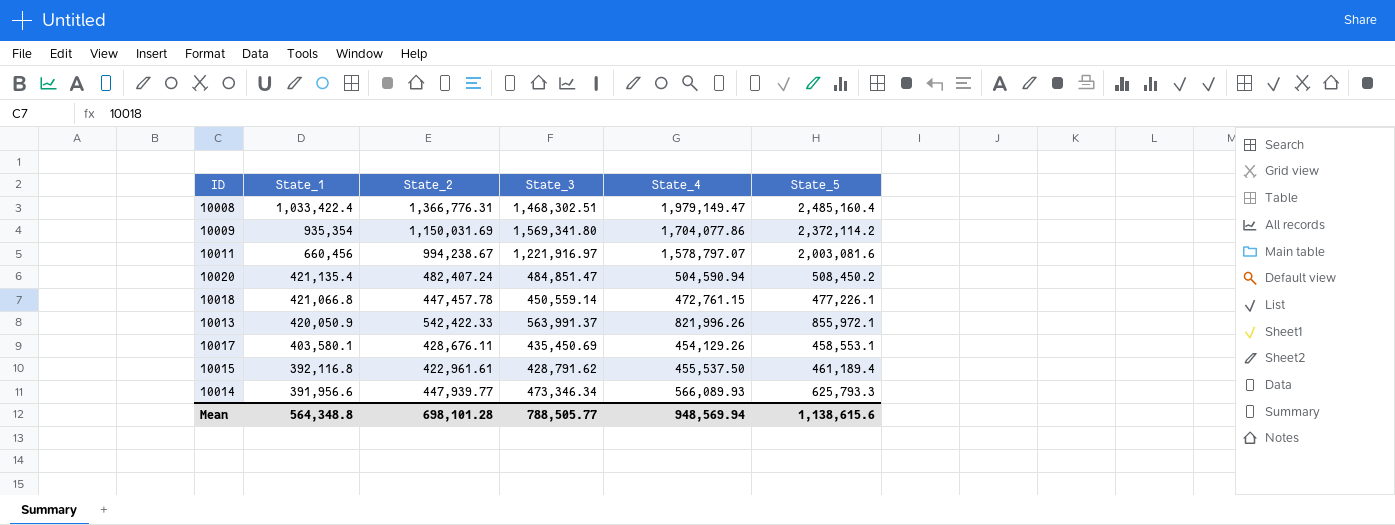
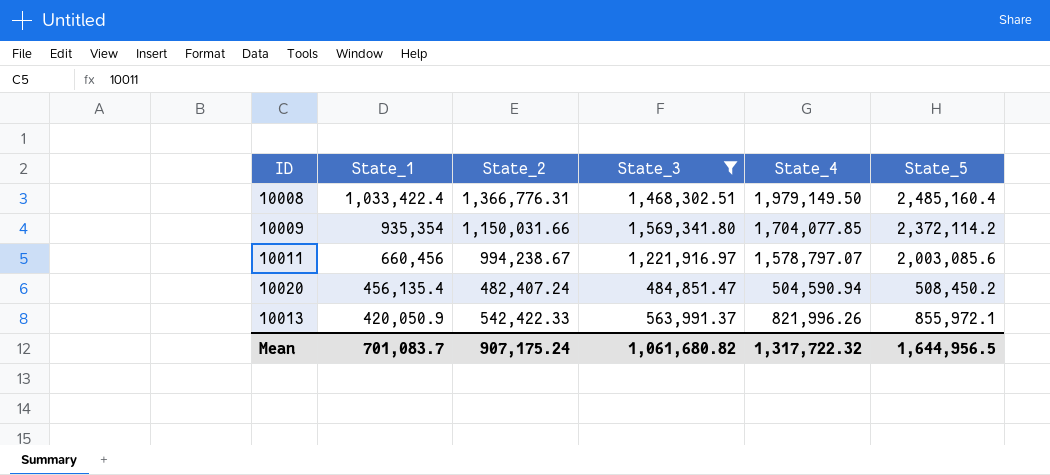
filter: none -> State_3 >= 484,851.47
10008 | State_4: 1,979,149.47 -> 1,979,149.50
10009 | State_2: 1,150,031.69 -> 1,150,031.66
10009 | State_4: 1,704,077.86 -> 1,704,077.85
10011 | State_5: 2,003,081.6 -> 2,003,085.6
10020 | State_1: 421,135.4 -> 456,135.4
Mean | State_1: 564,348.8 -> 701,083.7
Mean | State_2: 698,101.28 -> 907,175.24
Mean | State_3: 788,505.77 -> 1,061,680.82
Mean | State_4: 948,569.94 -> 1,317,722.32
Mean | State_5: 1,138,615.6 -> 1,644,956.5

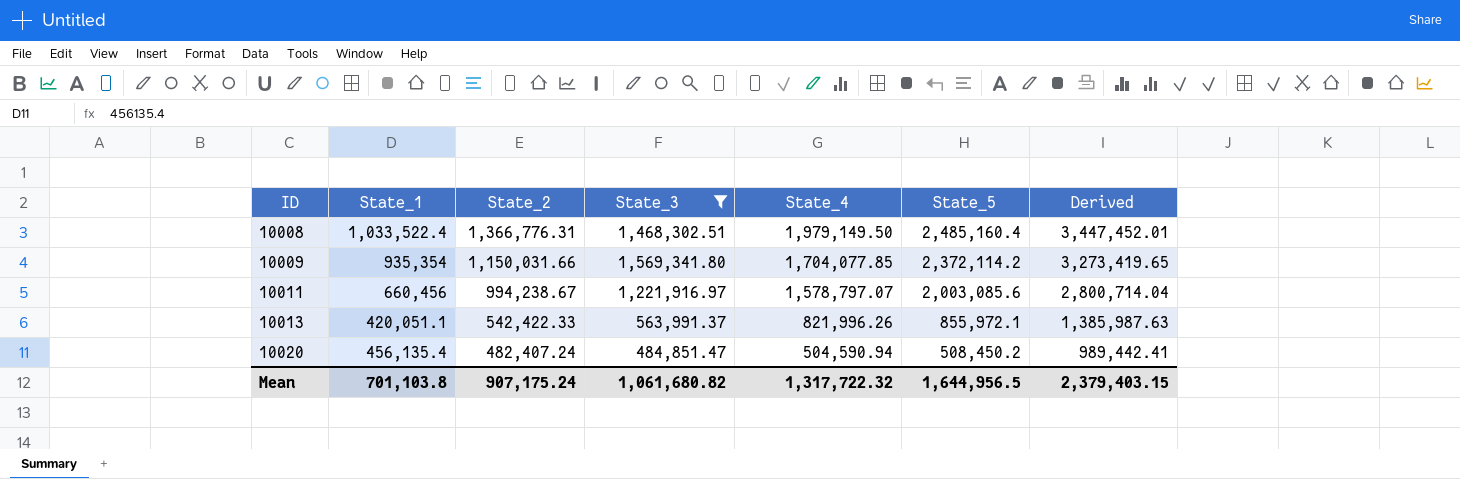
row order: State_1 descending -> ID ascending
column Derived | formula: none -> [State_3] + [State_4]
10008 | State_1: 1,033,422.4 -> 1,033,522.4
10013 | State_1: 420,050.9 -> 420,051.1
Mean | State_1: 701,083.7 -> 701,103.8

